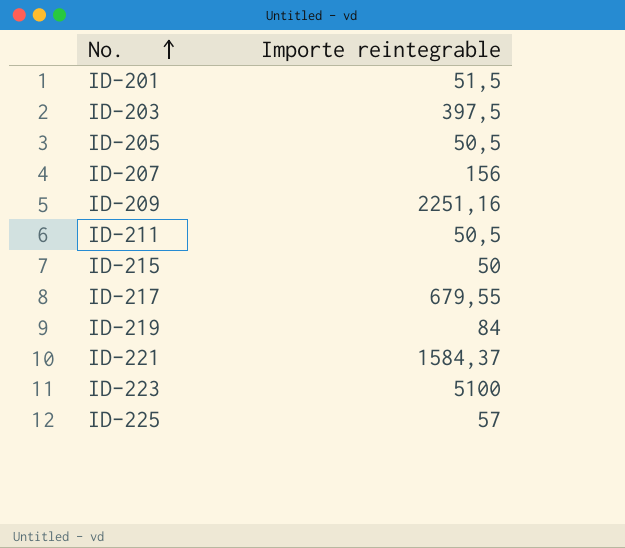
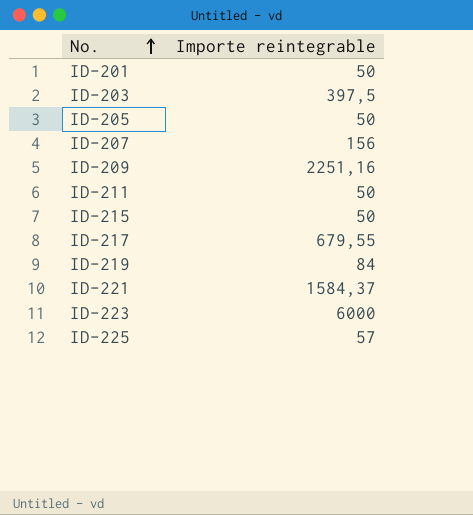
ID-201 | Importe reintegrable: 51,5 -> 50
ID-205 | Importe reintegrable: 50,5 -> 50
ID-211 | Importe reintegrable: 50,5 -> 50
ID-223 | Importe reintegrable: 5100 -> 6000

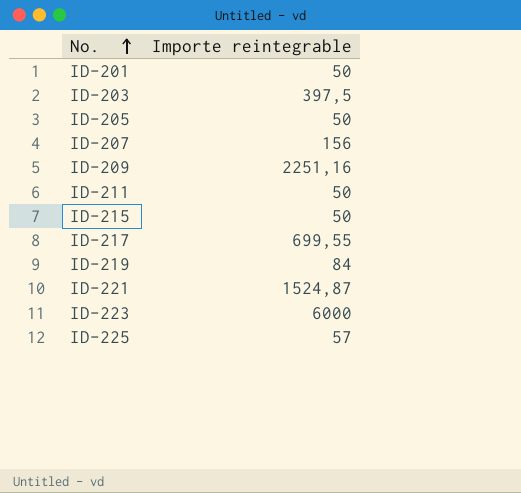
ID-217 | Importe reintegrable: 679,55 -> 699,55
ID-221 | Importe reintegrable: 1584,37 -> 1524,87

